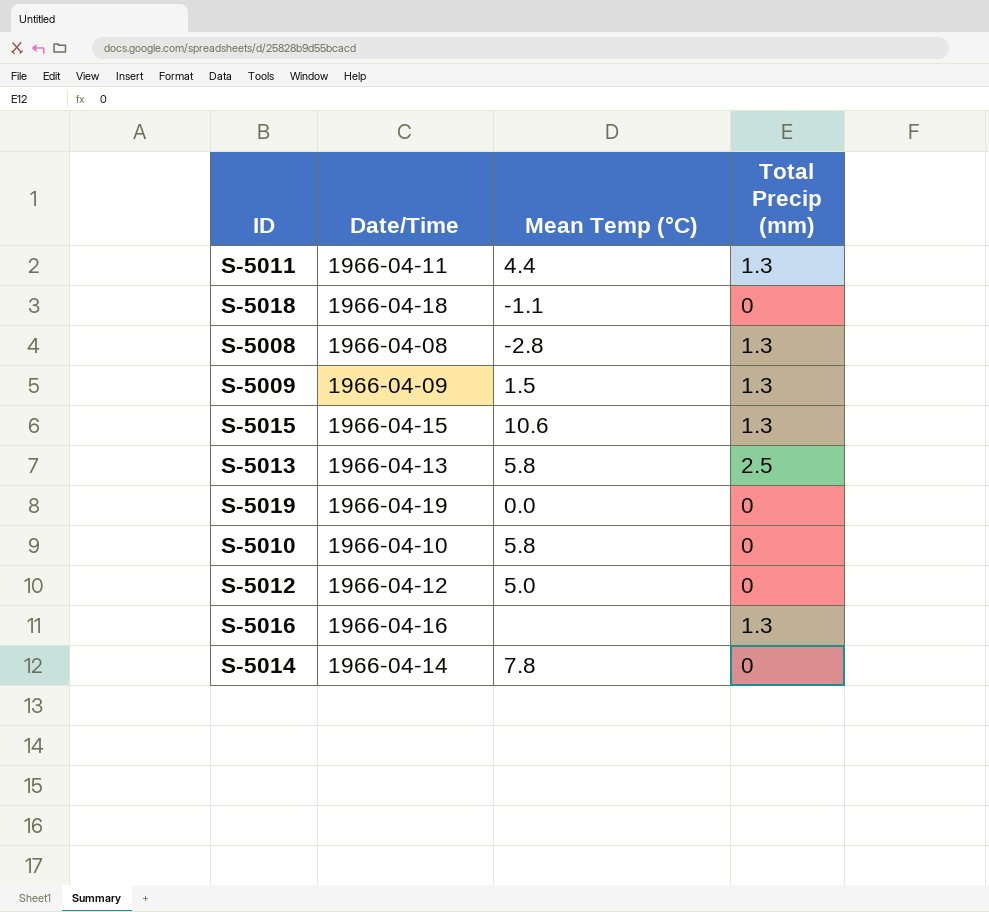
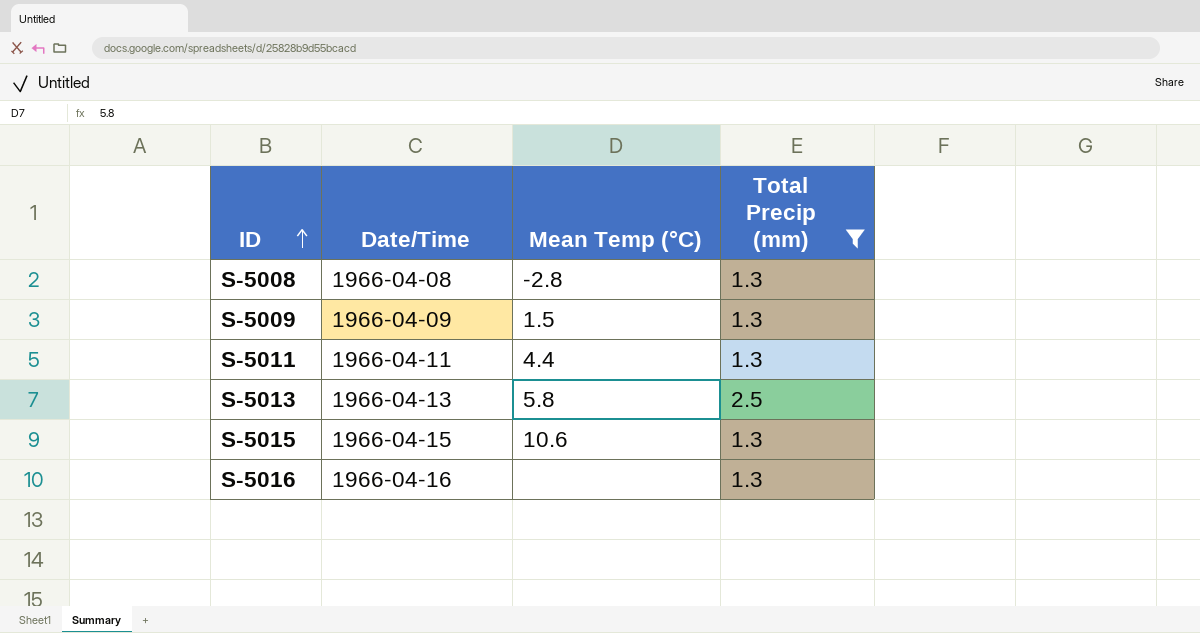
filter: none -> Total Precip (mm) != 0
row order: none -> ID ascending

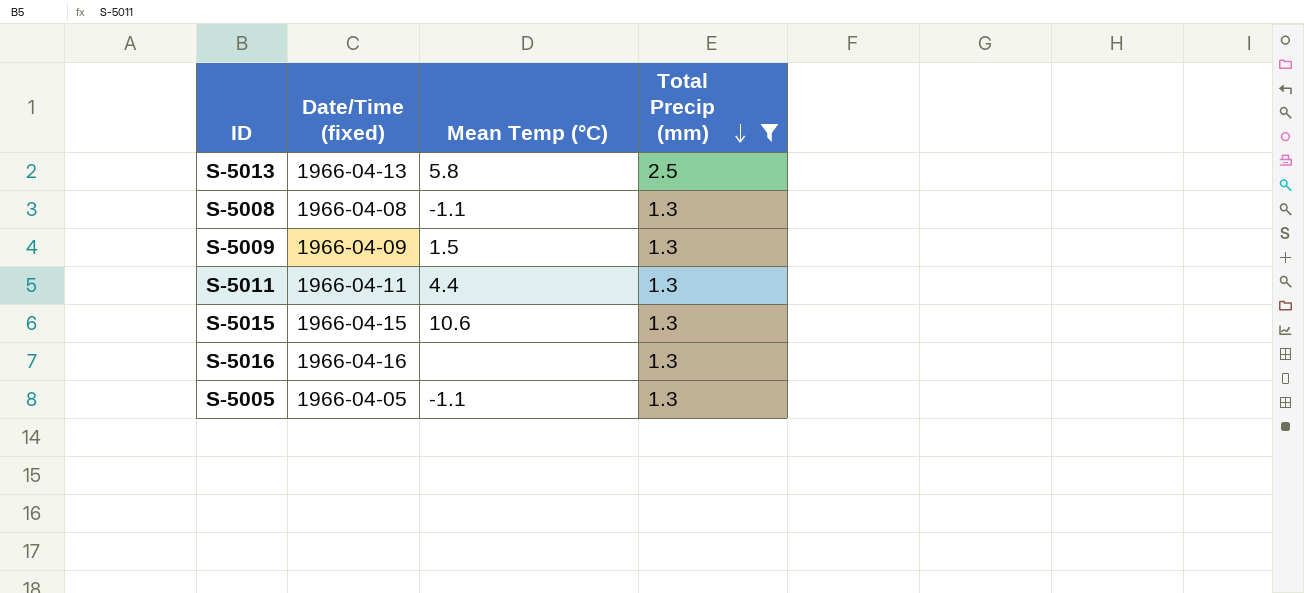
row order: ID ascending -> Total Precip (mm) descending
column name: Date/Time -> Date/Time (fixed)
S-5008 | Mean Temp (°C): -2.8 -> -1.1
row S-5005: none -> 1966-04-05 | -1.1 | 1.3

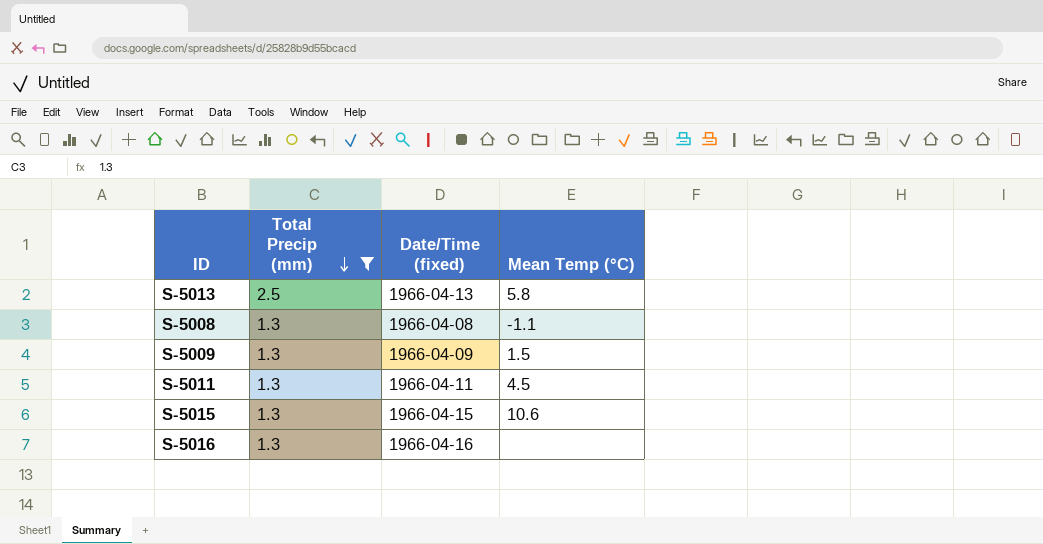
column Total Precip (mm) | position: 4 -> 2
row S-5005: 1966-04-05 | -1.1 | 1.3 -> none
S-5011 | Mean Temp (°C): 4.4 -> 4.5

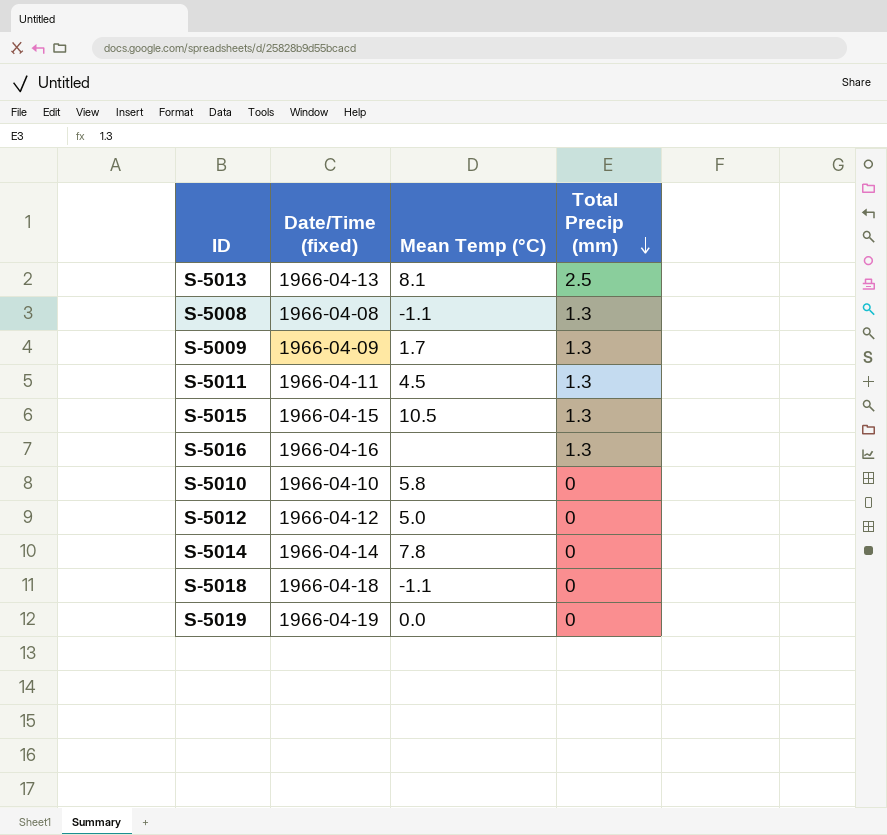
filter: Total Precip (mm) != 0 -> none
column Total Precip (mm) | position: 2 -> 4
S-5013 | Mean Temp (°C): 5.8 -> 8.1
S-5009 | Mean Temp (°C): 1.5 -> 1.7
S-5015 | Mean Temp (°C): 10.6 -> 10.5

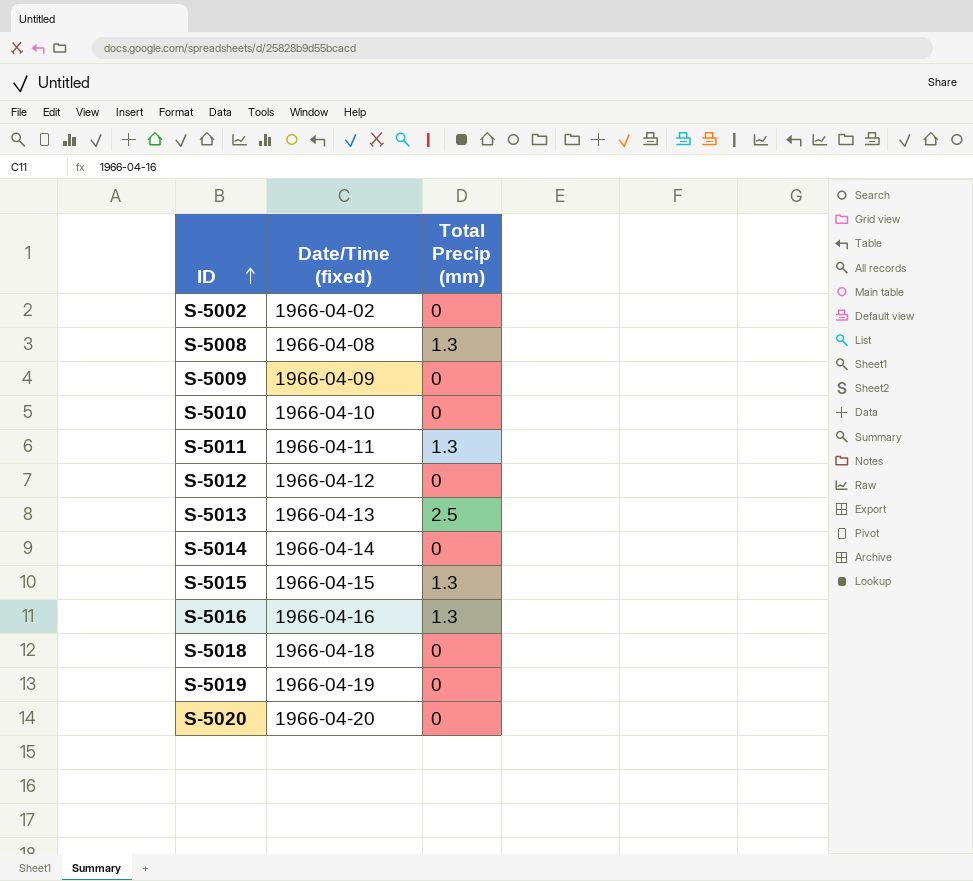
row order: Total Precip (mm) descending -> ID ascending
column Mean Temp (°C) | position: 3 -> none
row S-5002: none -> 1966-04-02 | 0
S-5009 | Total Precip (mm): 1.3 -> 0
row S-5020: none -> 1966-04-20 | 0

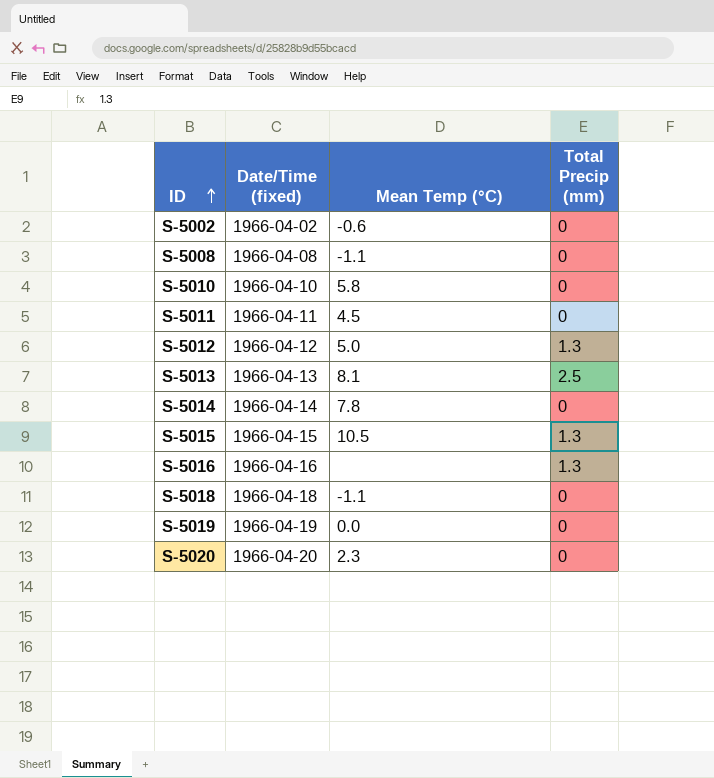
column Mean Temp (°C) | position: none -> 3
row S-5009: 1966-04-09 | 0 -> none
S-5008 | Total Precip (mm): 1.3 -> 0
S-5011 | Total Precip (mm): 1.3 -> 0
S-5012 | Total Precip (mm): 0 -> 1.3

